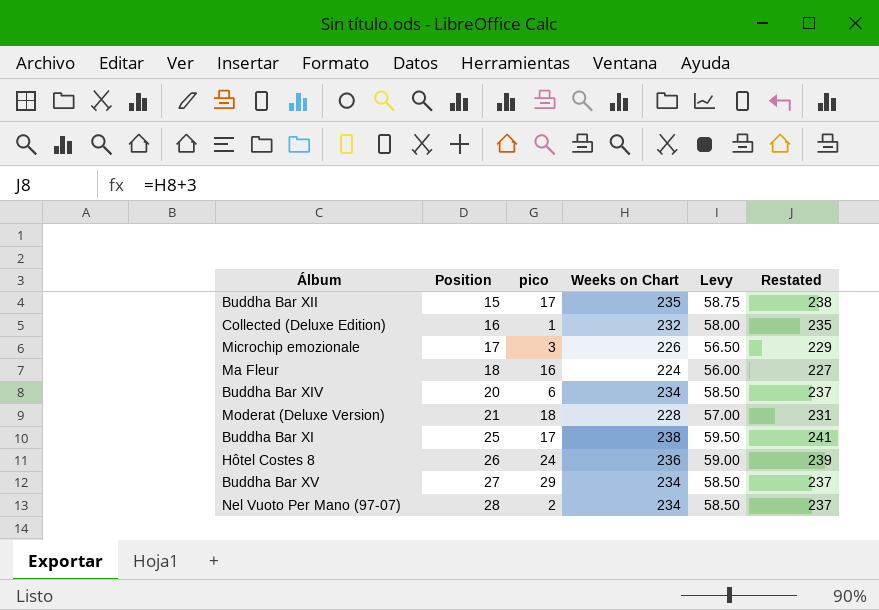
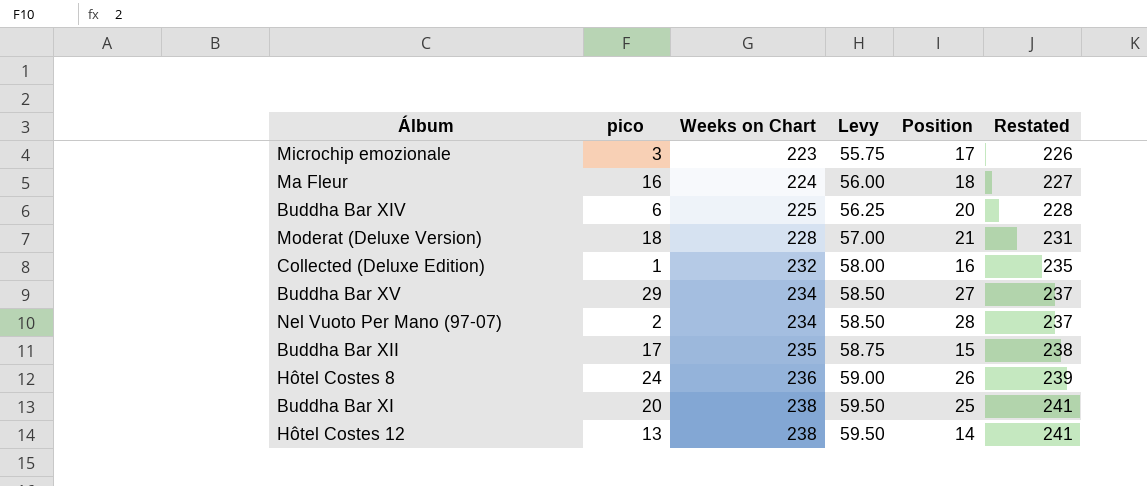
row order: Position ascending -> Weeks on Chart ascending
column Position | position: 2 -> 5
Microchip emozionale | Weeks on Chart: 226 -> 223
Microchip emozionale | Levy: 56.50 -> 55.75
Microchip emozionale | Restated: 229 -> 226
Buddha Bar XIV | Weeks on Chart: 234 -> 225
Buddha Bar XIV | Levy: 58.50 -> 56.25
Buddha Bar XIV | Restated: 237 -> 228
Buddha Bar XI | pico: 17 -> 20
row Hôtel Costes 12: none -> 13 | 238 | 59.50 | 14 | 241

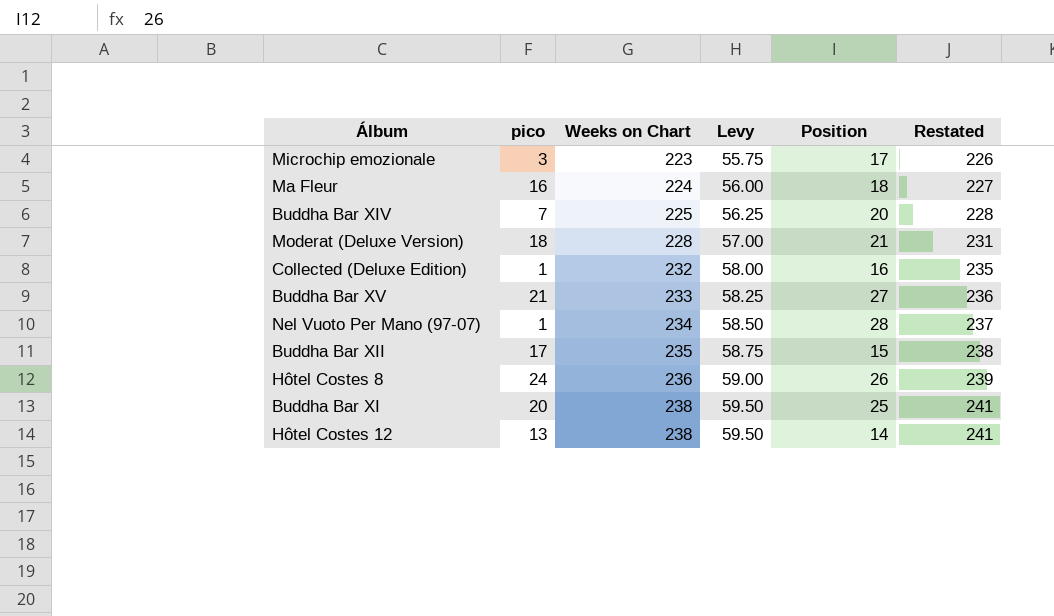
Buddha Bar XIV | pico: 6 -> 7
Buddha Bar XV | pico: 29 -> 21
Buddha Bar XV | Weeks on Chart: 234 -> 233
Buddha Bar XV | Levy: 58.50 -> 58.25
Buddha Bar XV | Restated: 237 -> 236
Nel Vuoto Per Mano (97-07) | pico: 2 -> 1

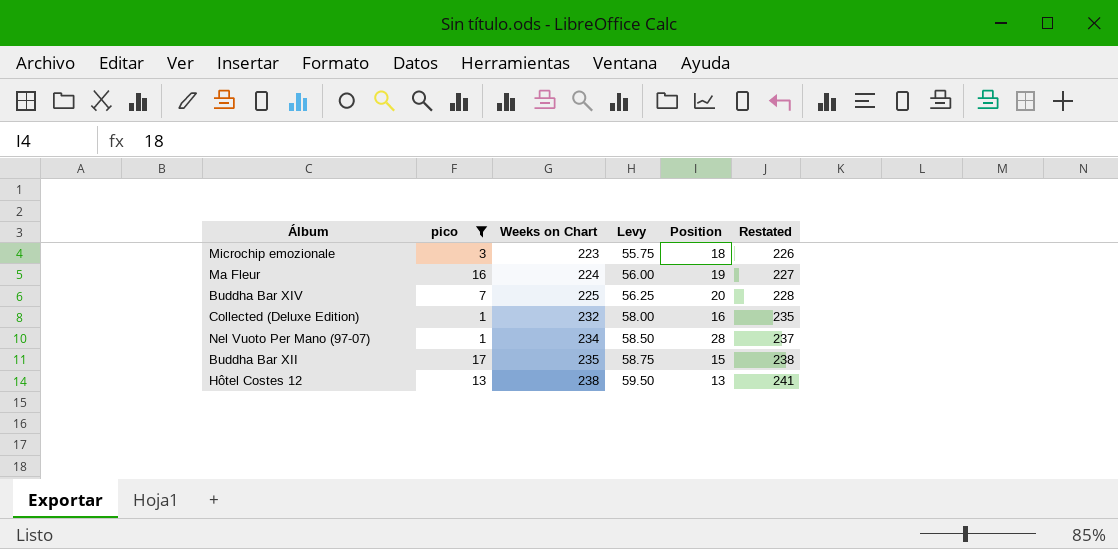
filter: none -> pico <= 17
Microchip emozionale | Position: 17 -> 18
Ma Fleur | Position: 18 -> 19
Hôtel Costes 12 | Position: 14 -> 13

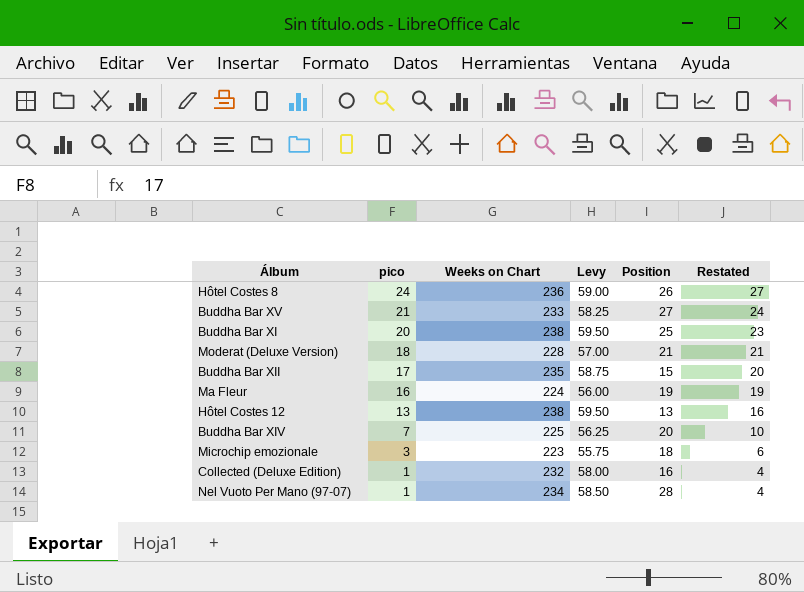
filter: pico <= 17 -> none
row order: Weeks on Chart ascending -> pico descending
column Restated | formula: [Weeks on Chart] + 3 -> [pico] + 3

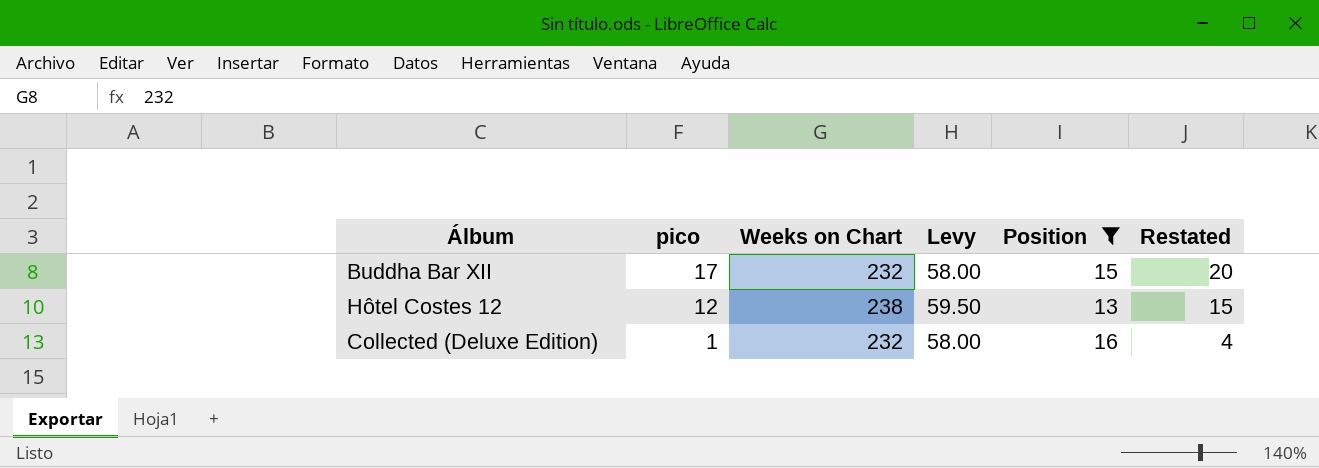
filter: none -> Position <= 16
Buddha Bar XII | Weeks on Chart: 235 -> 232
Buddha Bar XII | Levy: 58.75 -> 58.00
Hôtel Costes 12 | pico: 13 -> 12
Hôtel Costes 12 | Restated: 16 -> 15

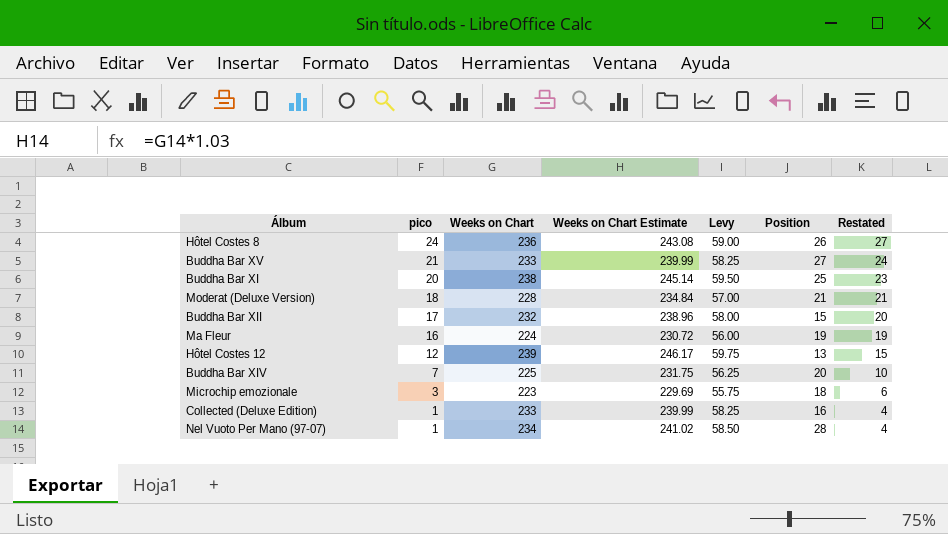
filter: Position <= 16 -> none
column Weeks on Chart Estimate | formula: none -> [Weeks on Chart] * 1.03
Hôtel Costes 12 | Weeks on Chart: 238 -> 239
Hôtel Costes 12 | Levy: 59.50 -> 59.75
Collected (Deluxe Edition) | Weeks on Chart: 232 -> 233
Collected (Deluxe Edition) | Levy: 58.00 -> 58.25

